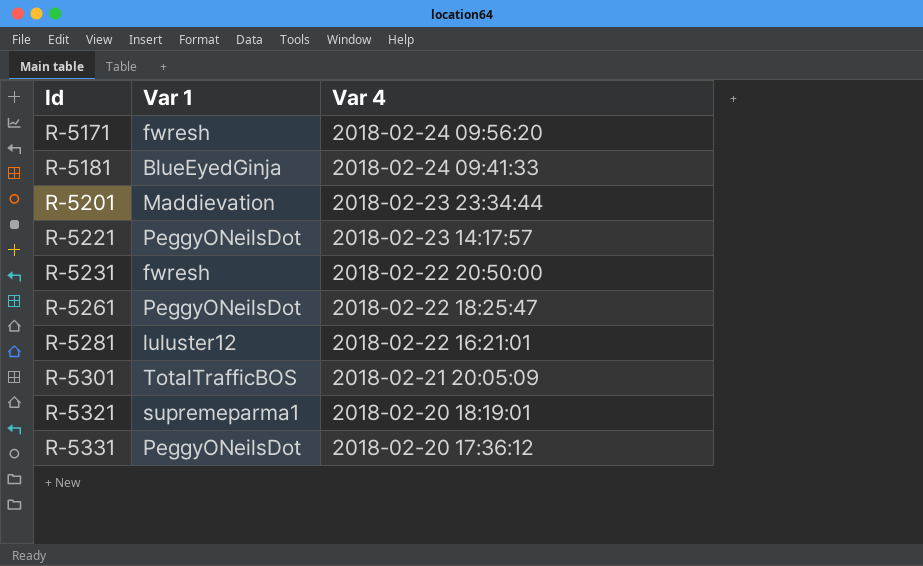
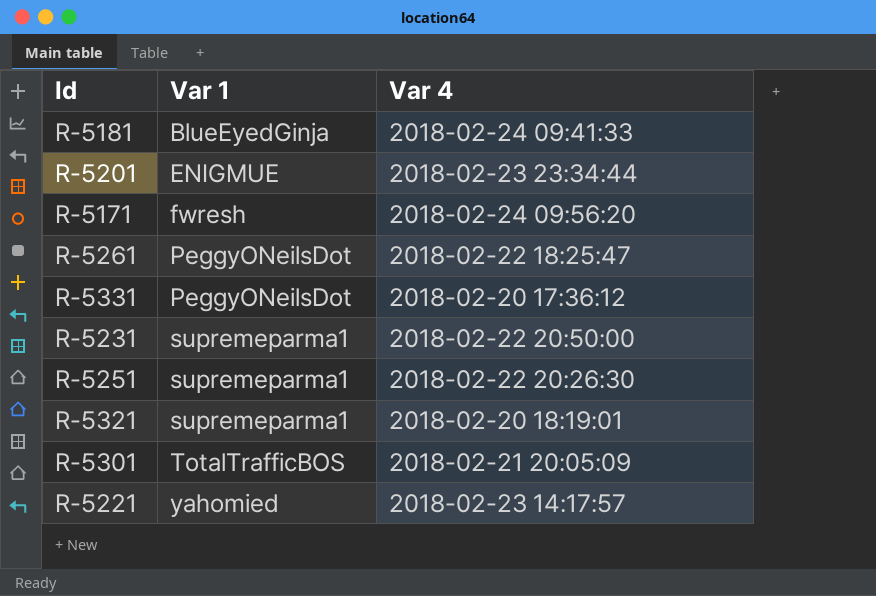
row order: Id ascending -> Var 1 ascending
row R-5281: luluster12 | 2018-02-22 16:21:01 -> none
R-5201 | Var 1: Maddievation -> ENIGMUE
R-5231 | Var 1: fwresh -> supremeparma1
row R-5251: none -> supremeparma1 | 2018-02-22 20:26:30
R-5221 | Var 1: PeggyONeilsDot -> yahomied

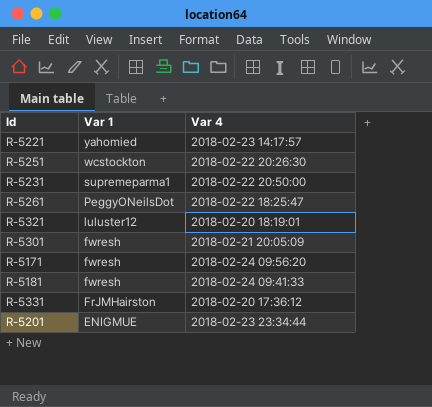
row order: Var 1 ascending -> Var 1 descending
R-5251 | Var 1: supremeparma1 -> wcstockton
R-5321 | Var 1: supremeparma1 -> luluster12
R-5301 | Var 1: TotalTrafficBOS -> fwresh
R-5181 | Var 1: BlueEyedGinja -> fwresh
R-5331 | Var 1: PeggyONeilsDot -> FrJMHairston

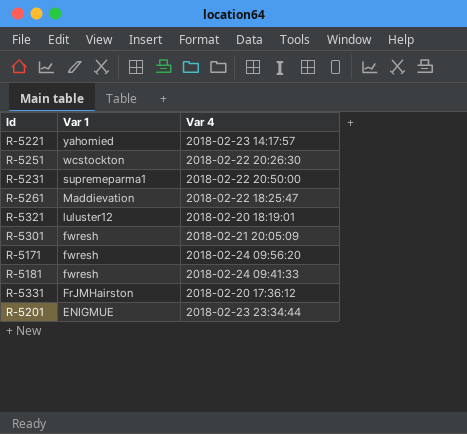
R-5261 | Var 1: PeggyONeilsDot -> Maddievation

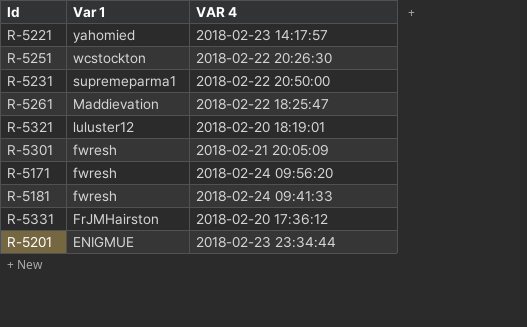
column name: Var 4 -> VAR 4

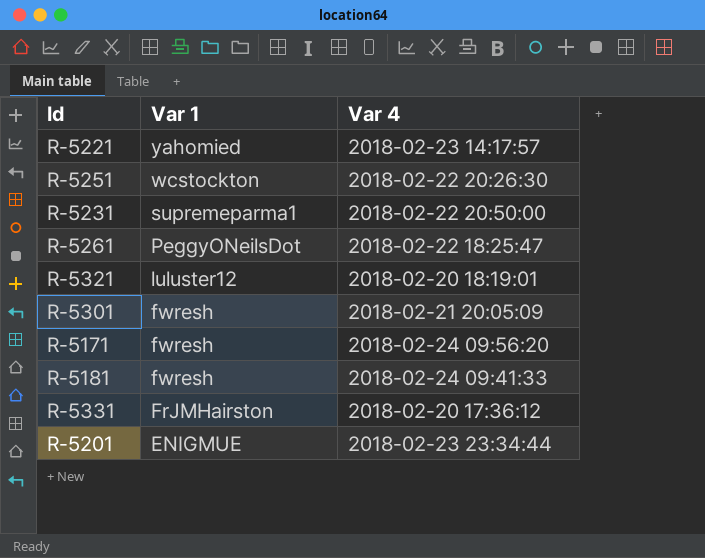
column name: VAR 4 -> Var 4
R-5261 | Var 1: Maddievation -> PeggyONeilsDot

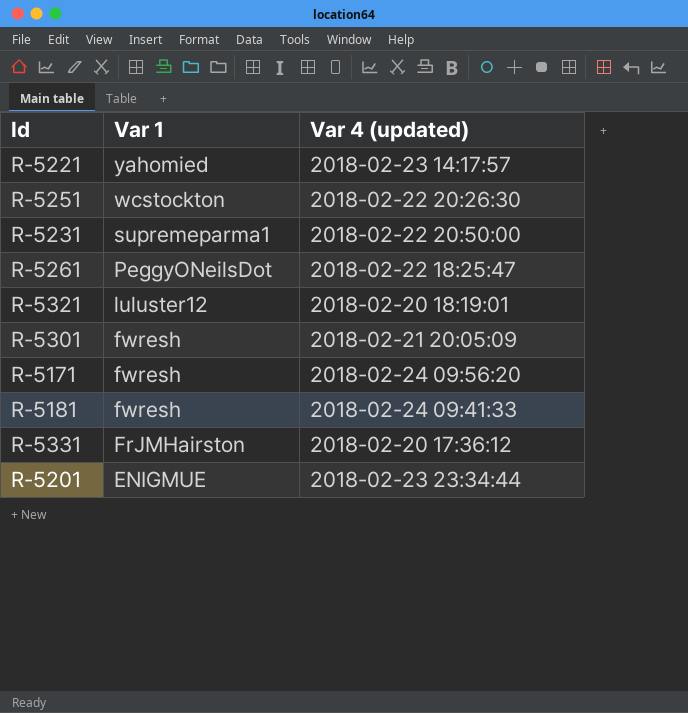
column name: Var 4 -> Var 4 (updated)

